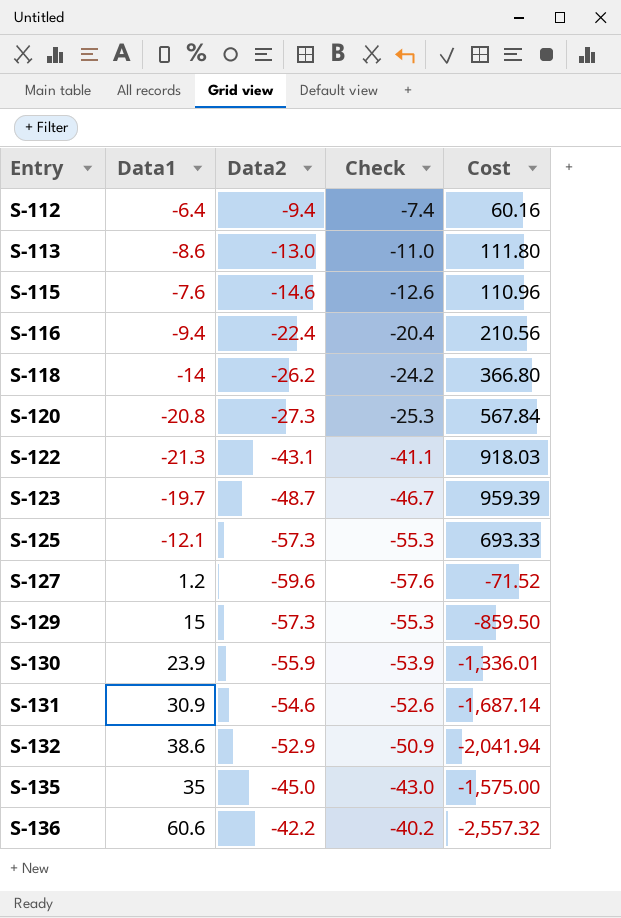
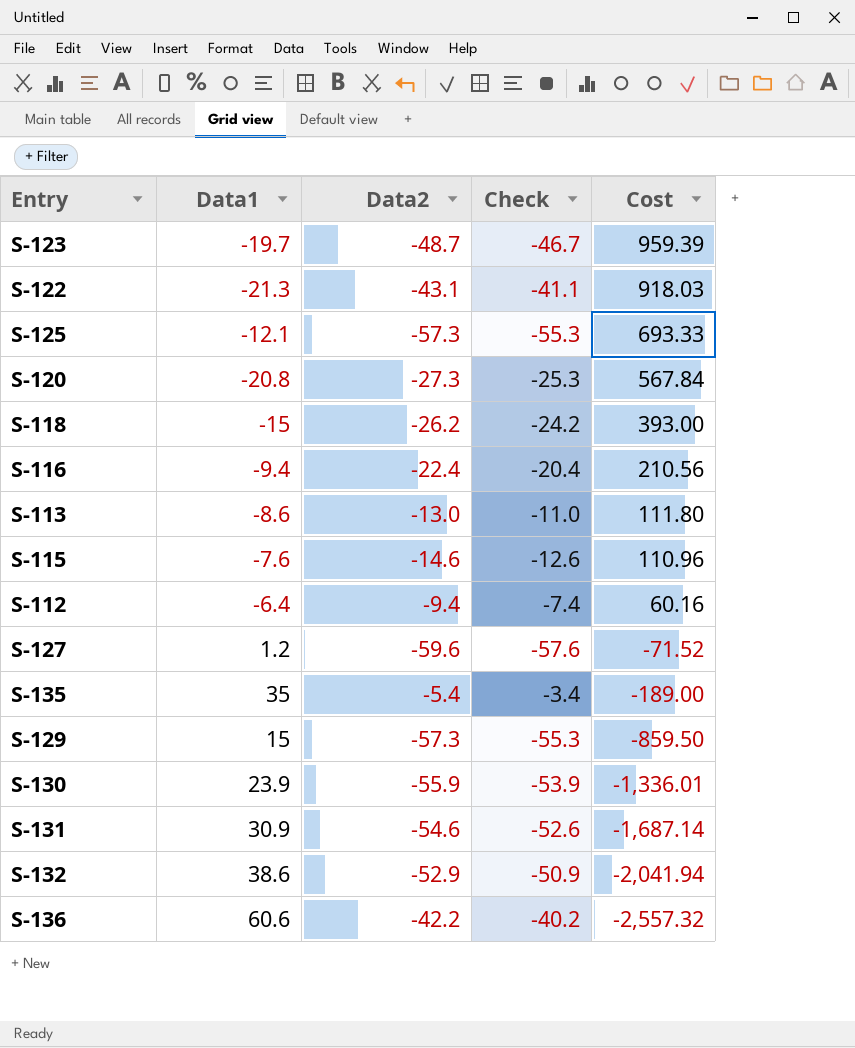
row order: Entry ascending -> Cost descending
S-118 | Data1: -14 -> -15
S-118 | Cost: 366.80 -> 393.00
S-135 | Data2: -45.0 -> -5.4
S-135 | Check: -43.0 -> -3.4
S-135 | Cost: -1,575.00 -> -189.00

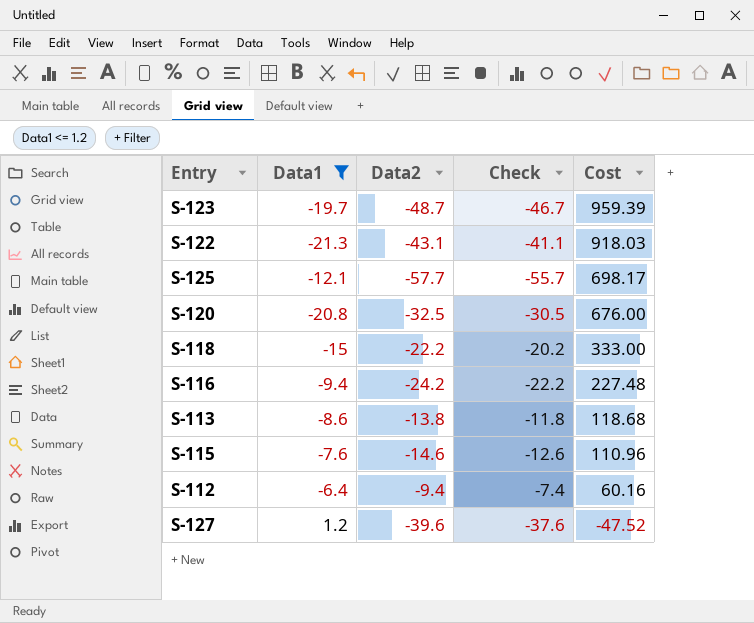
filter: none -> Data1 <= 1.2
S-125 | Data2: -57.3 -> -57.7
S-125 | Check: -55.3 -> -55.7
S-125 | Cost: 693.33 -> 698.17
S-120 | Data2: -27.3 -> -32.5
S-120 | Check: -25.3 -> -30.5
S-120 | Cost: 567.84 -> 676.00
S-118 | Data2: -26.2 -> -22.2
S-118 | Check: -24.2 -> -20.2
S-118 | Cost: 393.00 -> 333.00
S-116 | Data2: -22.4 -> -24.2
S-116 | Check: -20.4 -> -22.2
S-116 | Cost: 210.56 -> 227.48
S-113 | Data2: -13.0 -> -13.8
S-113 | Check: -11.0 -> -11.8
S-113 | Cost: 111.80 -> 118.68
S-127 | Data2: -59.6 -> -39.6
S-127 | Check: -57.6 -> -37.6
S-127 | Cost: -71.52 -> -47.52

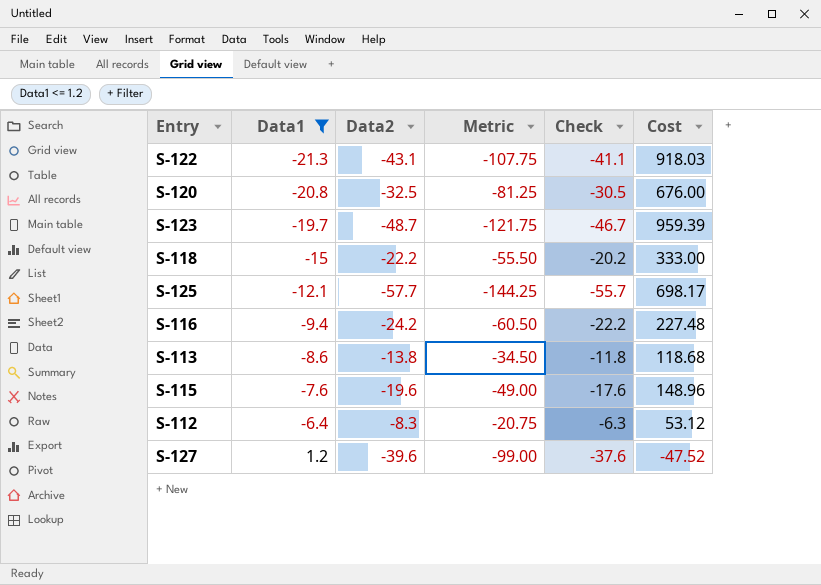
row order: Cost descending -> Data1 ascending
column Metric | formula: none -> [Data2] * 2.5
S-115 | Data2: -14.6 -> -19.6
S-115 | Check: -12.6 -> -17.6
S-115 | Cost: 110.96 -> 148.96
S-112 | Data2: -9.4 -> -8.3
S-112 | Check: -7.4 -> -6.3
S-112 | Cost: 60.16 -> 53.12

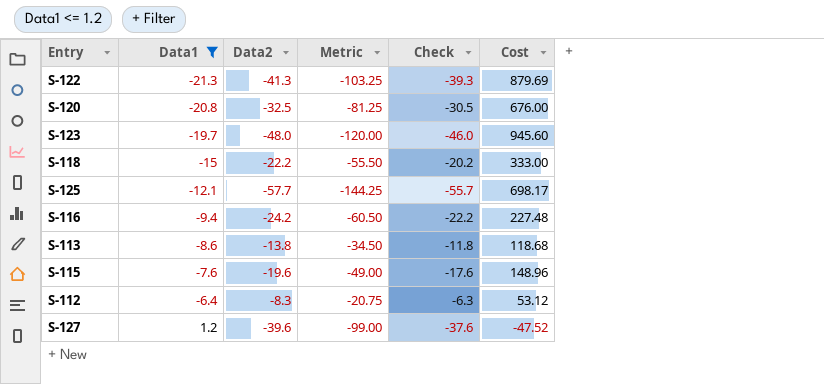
S-122 | Data2: -43.1 -> -41.3
S-122 | Metric: -107.75 -> -103.25
S-122 | Check: -41.1 -> -39.3
S-122 | Cost: 918.03 -> 879.69
S-123 | Data2: -48.7 -> -48.0
S-123 | Metric: -121.75 -> -120.00
S-123 | Check: -46.7 -> -46.0
S-123 | Cost: 959.39 -> 945.60

